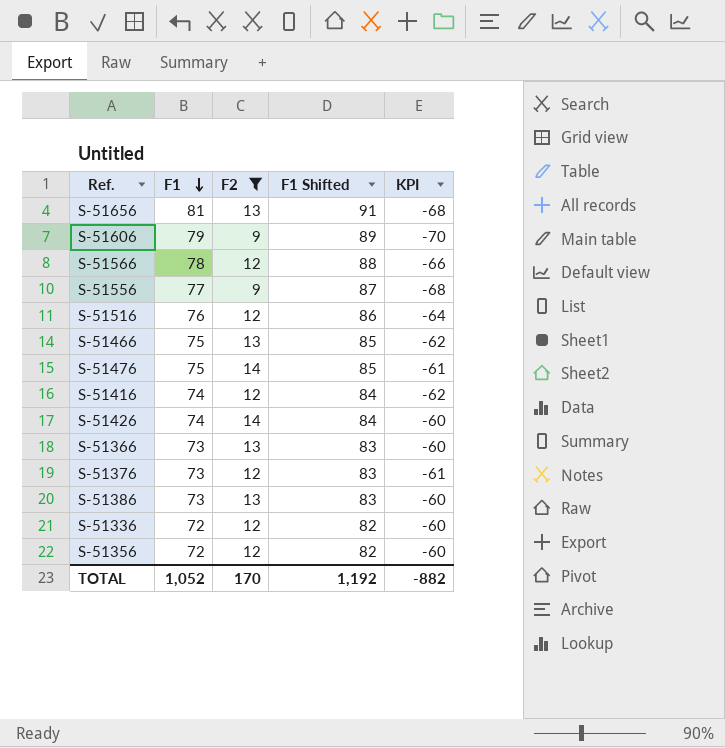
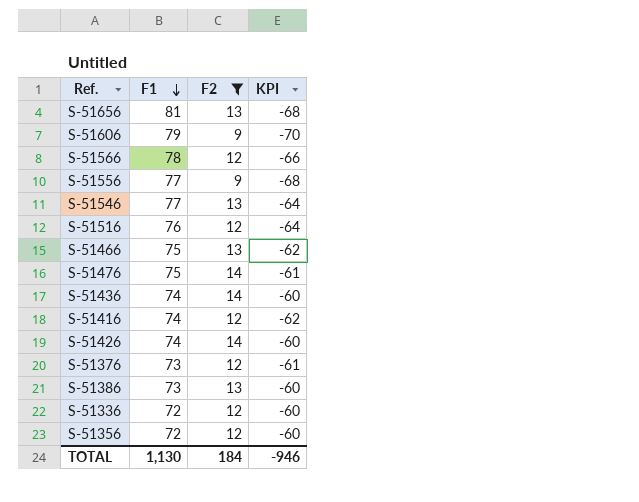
column F1 Shifted | formula: [F1] + 10 -> none
row S-51366: 73 | 13 | 83 | -60 -> none
row S-51546: none -> 77 | 13 | -64
row S-51436: none -> 74 | 14 | -60
TOTAL | F1: 1,052 -> 1,130
TOTAL | F2: 170 -> 184
TOTAL | KPI: -882 -> -946

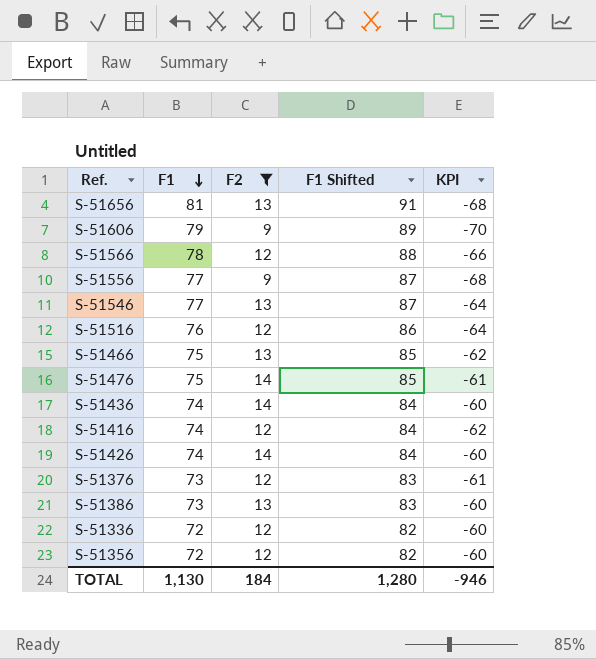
column F1 Shifted | formula: none -> [F1] + 10

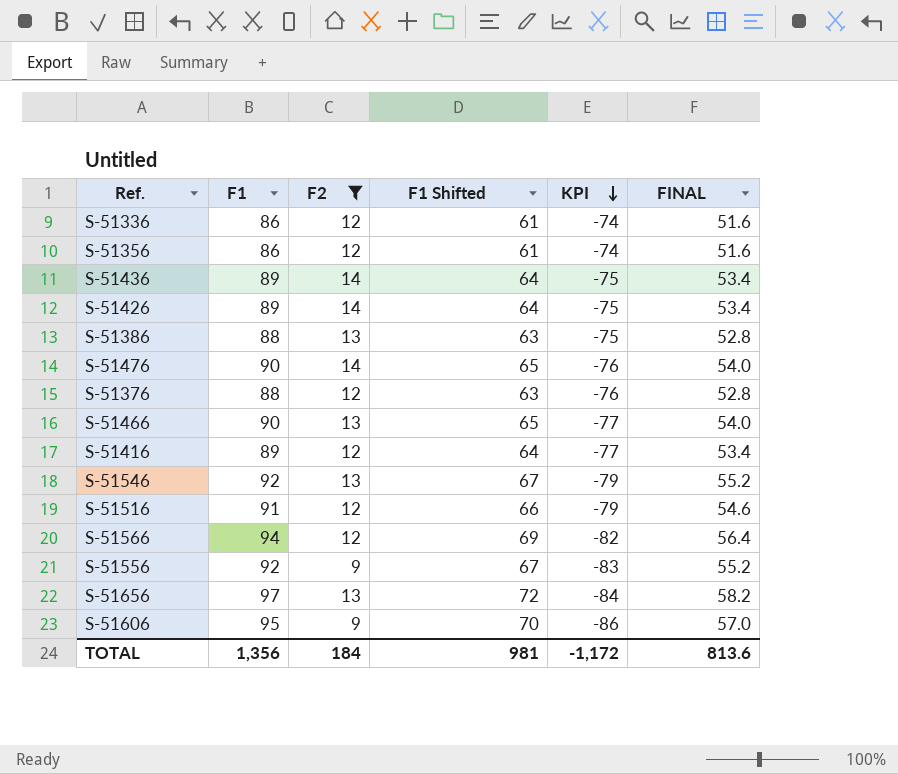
row order: F1 descending -> KPI descending
column F1 Shifted | formula: [F1] + 10 -> [F1] - 25
column FINAL | formula: none -> [F1] * 0.6
S-51336 | F1: 72 -> 86
S-51336 | KPI: -60 -> -74
S-51356 | F1: 72 -> 86
S-51356 | KPI: -60 -> -74
S-51436 | F1: 74 -> 89
S-51436 | KPI: -60 -> -75
S-51426 | F1: 74 -> 89
S-51426 | KPI: -60 -> -75
S-51386 | F1: 73 -> 88
S-51386 | KPI: -60 -> -75
S-51476 | F1: 75 -> 90
S-51476 | KPI: -61 -> -76
S-51376 | F1: 73 -> 88
S-51376 | KPI: -61 -> -76
S-51466 | F1: 75 -> 90
S-51466 | KPI: -62 -> -77
S-51416 | F1: 74 -> 89
S-51416 | KPI: -62 -> -77
S-51546 | F1: 77 -> 92
S-51546 | KPI: -64 -> -79
S-51516 | F1: 76 -> 91
S-51516 | KPI: -64 -> -79
S-51566 | F1: 78 -> 94
S-51566 | KPI: -66 -> -82
S-51556 | F1: 77 -> 92
S-51556 | KPI: -68 -> -83
S-51656 | F1: 81 -> 97
S-51656 | KPI: -68 -> -84
S-51606 | F1: 79 -> 95
S-51606 | KPI: -70 -> -86
TOTAL | F1: 1,130 -> 1,356
TOTAL | F1 Shifted: 1,280 -> 981
TOTAL | KPI: -946 -> -1,172

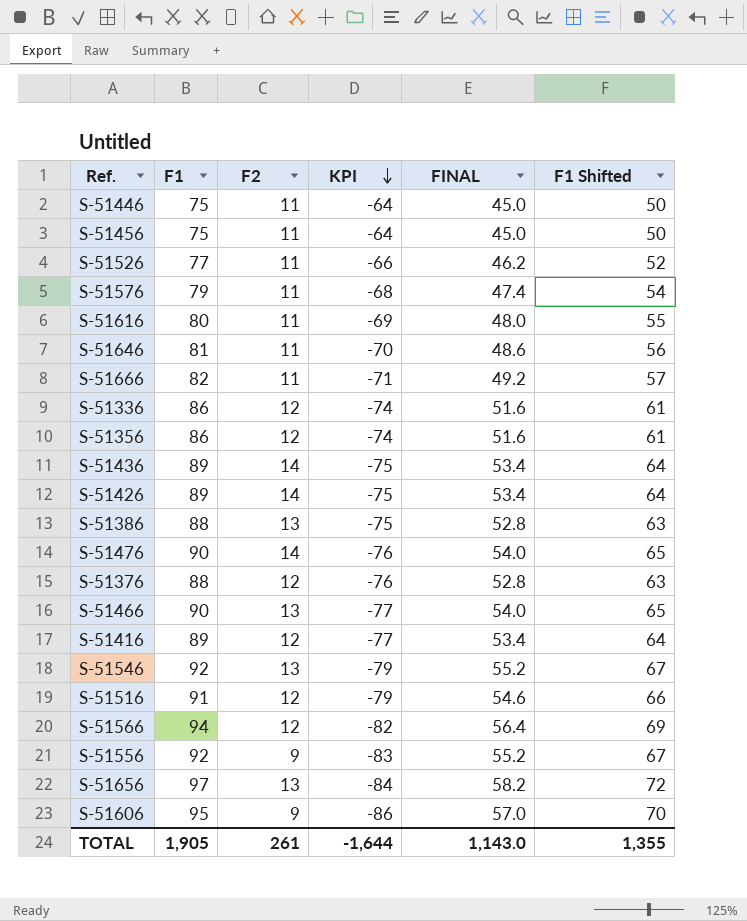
filter: F2 != 11 -> none
column F1 Shifted | position: 4 -> 6
TOTAL | F1: 1,356 -> 1,905
TOTAL | F2: 184 -> 261
TOTAL | KPI: -1,172 -> -1,644
TOTAL | FINAL: 813.6 -> 1,143.0
TOTAL | F1 Shifted: 981 -> 1,355

